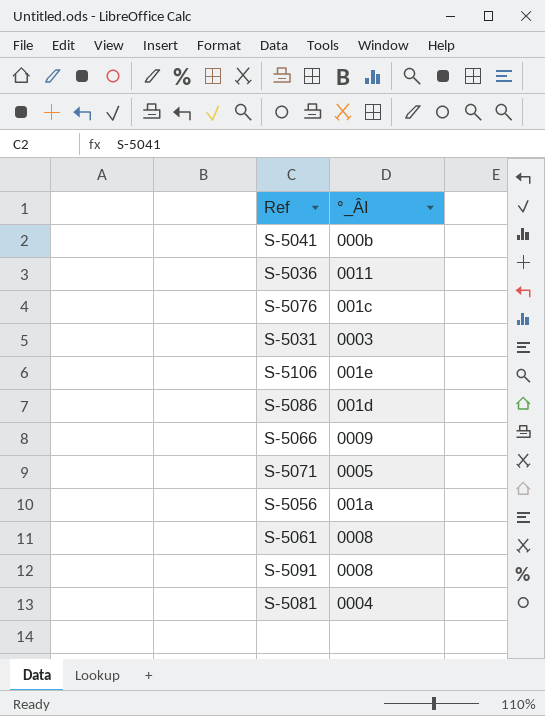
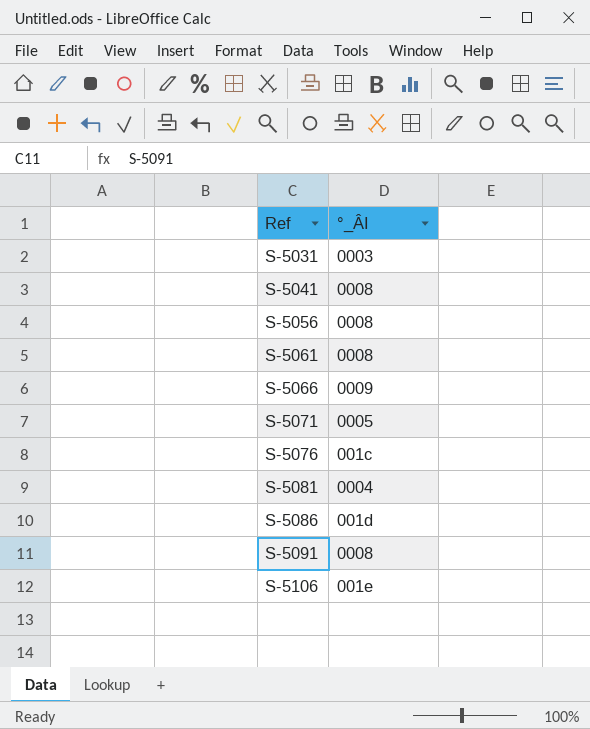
row order: none -> Ref ascending
row S-5036: 0011 -> none
S-5041 | °_ÂI: 000b -> 0008
S-5056 | °_ÂI: 001a -> 0008

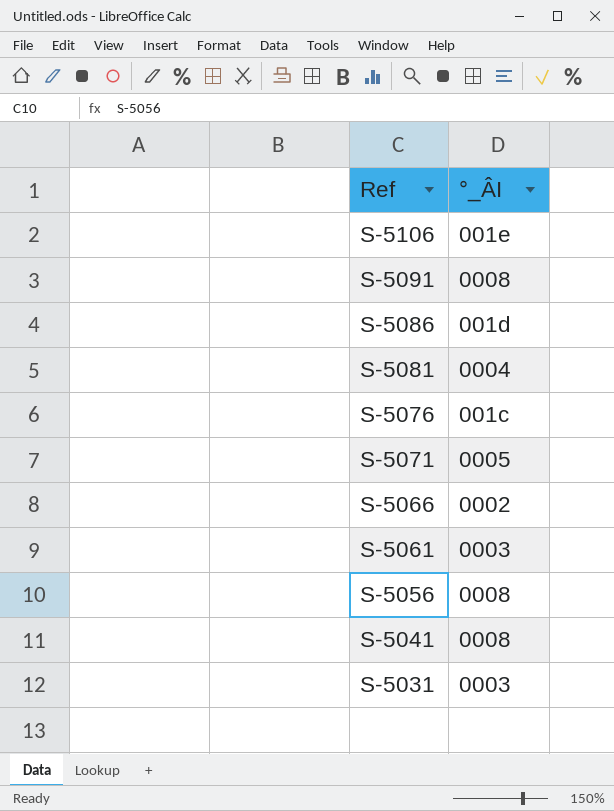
row order: Ref ascending -> Ref descending
S-5066 | °_ÂI: 0009 -> 0002
S-5061 | °_ÂI: 0008 -> 0003

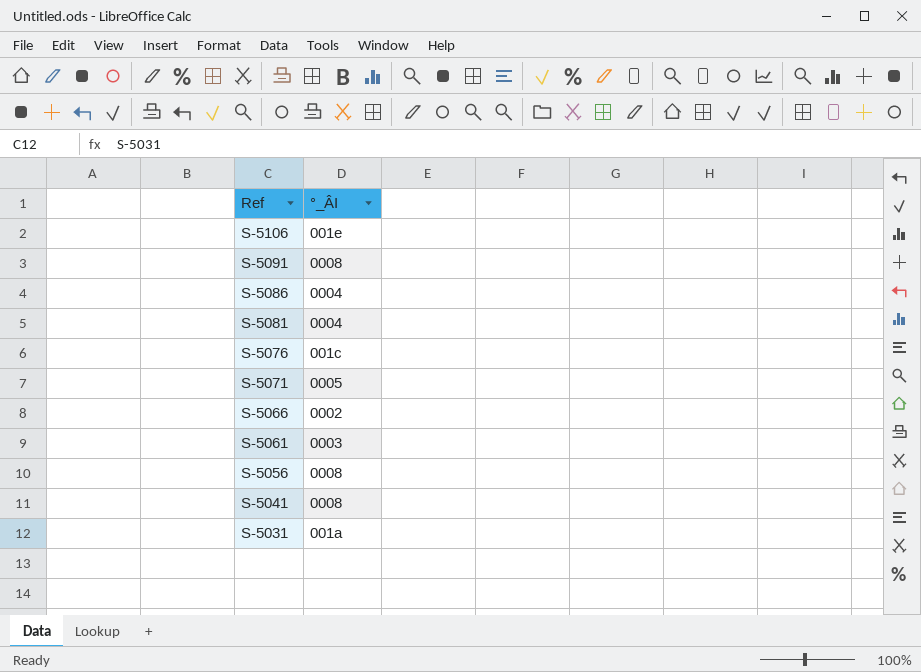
S-5086 | °_ÂI: 001d -> 0004
S-5031 | °_ÂI: 0003 -> 001a

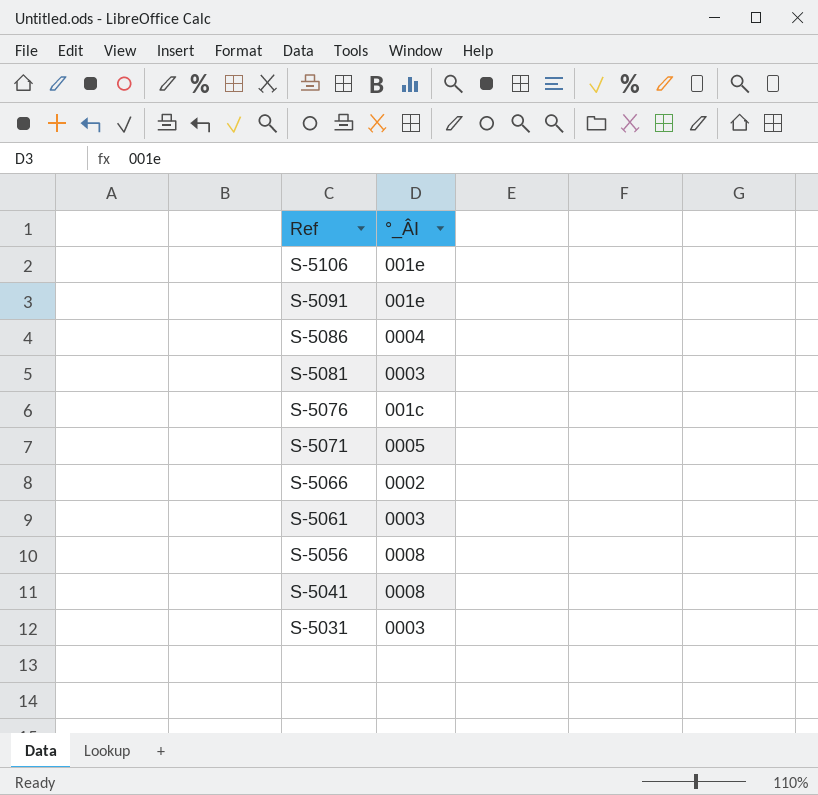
S-5091 | °_ÂI: 0008 -> 001e
S-5081 | °_ÂI: 0004 -> 0003
S-5031 | °_ÂI: 001a -> 0003

